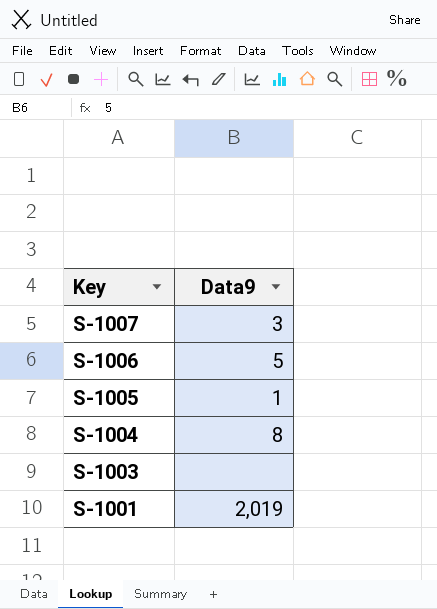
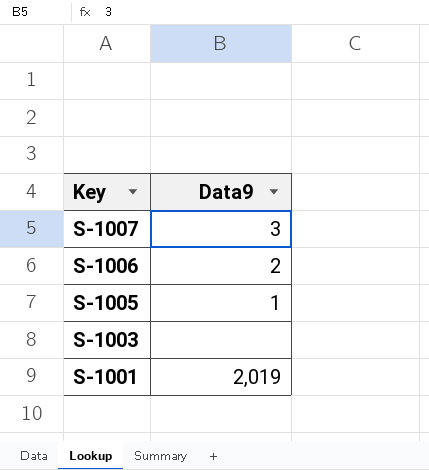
row S-1004: 8 -> none
S-1006 | Data9: 5 -> 2

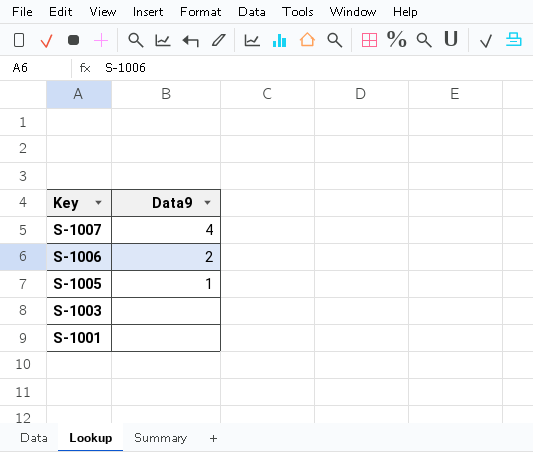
S-1007 | Data9: 3 -> 4
S-1001 | Data9: 2,019 -> none

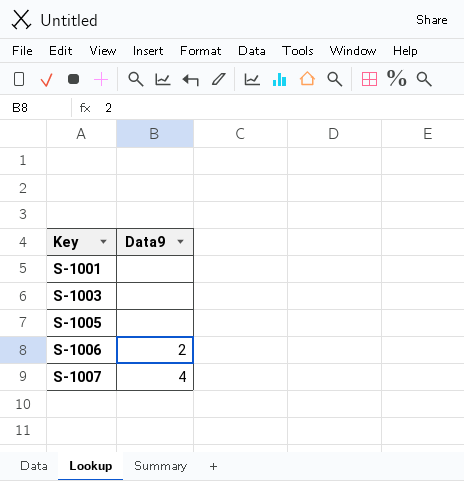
row order: Key descending -> Key ascending
S-1005 | Data9: 1 -> none

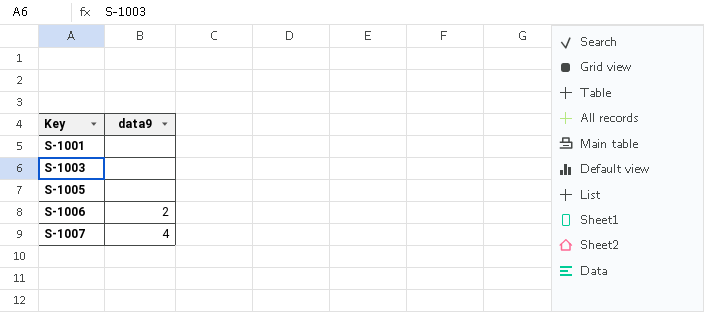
column name: Data9 -> data9

